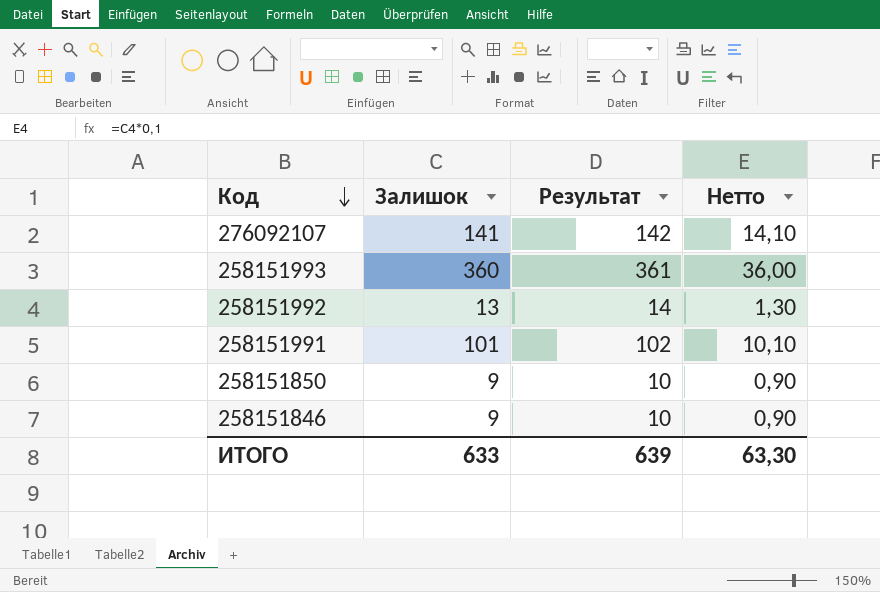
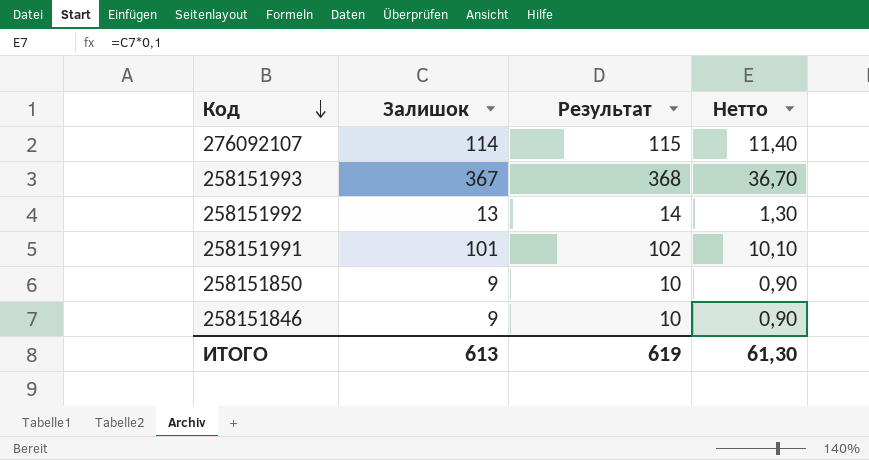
276092107 | Залишок: 141 -> 114
276092107 | Результат: 142 -> 115
276092107 | Нетто: 14,10 -> 11,40
258151993 | Залишок: 360 -> 367
258151993 | Результат: 361 -> 368
258151993 | Нетто: 36,00 -> 36,70
ИТОГО | Залишок: 633 -> 613
ИТОГО | Результат: 639 -> 619
ИТОГО | Нетто: 63,30 -> 61,30

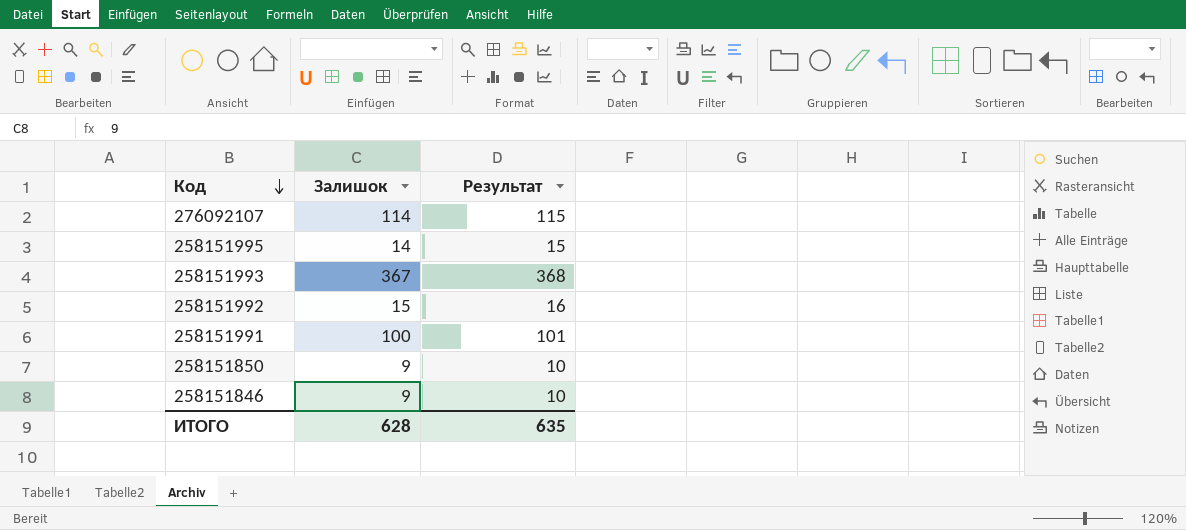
column Нетто | formula: [Залишок] * 0,1 -> none
row 258151995: none -> 14 | 15
258151992 | Залишок: 13 -> 15
258151992 | Результат: 14 -> 16
258151991 | Залишок: 101 -> 100
258151991 | Результат: 102 -> 101
ИТОГО | Залишок: 613 -> 628
ИТОГО | Результат: 619 -> 635

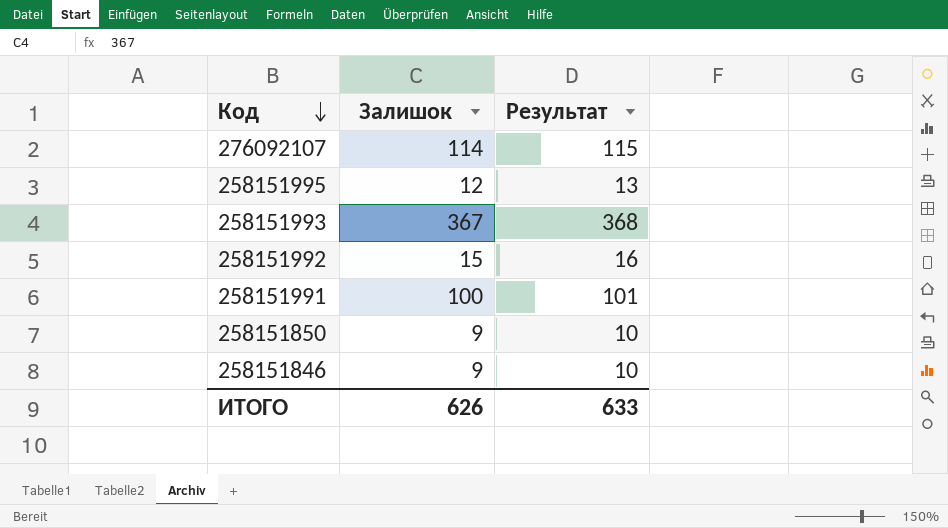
258151995 | Залишок: 14 -> 12
258151995 | Результат: 15 -> 13
ИТОГО | Залишок: 628 -> 626
ИТОГО | Результат: 635 -> 633

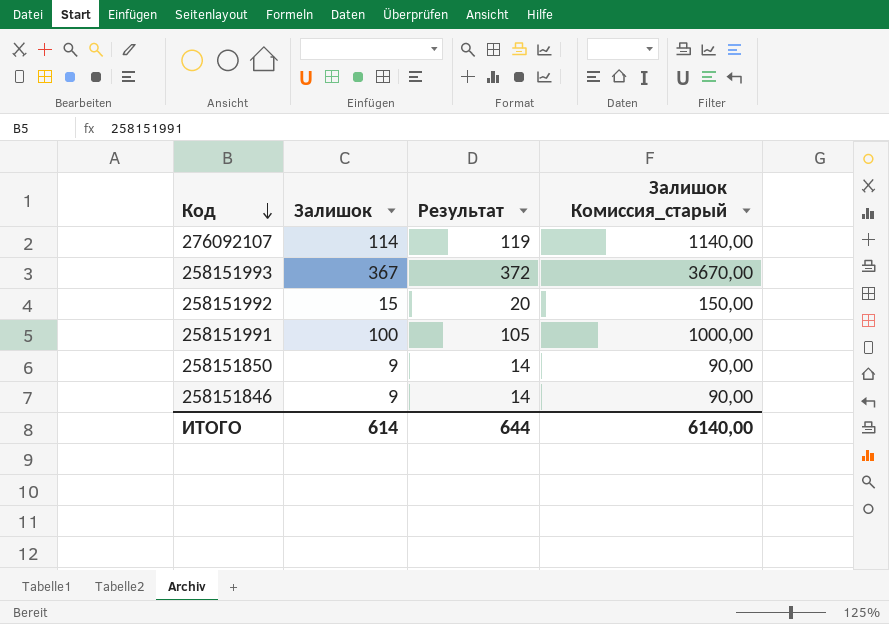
column Результат | formula: [Залишок] + 1 -> [Залишок] + 5
column Залишок Комиссия_старый | formula: none -> [Залишок] * 10
row 258151995: 12 | 13 -> none
ИТОГО | Залишок: 626 -> 614
ИТОГО | Результат: 633 -> 644

